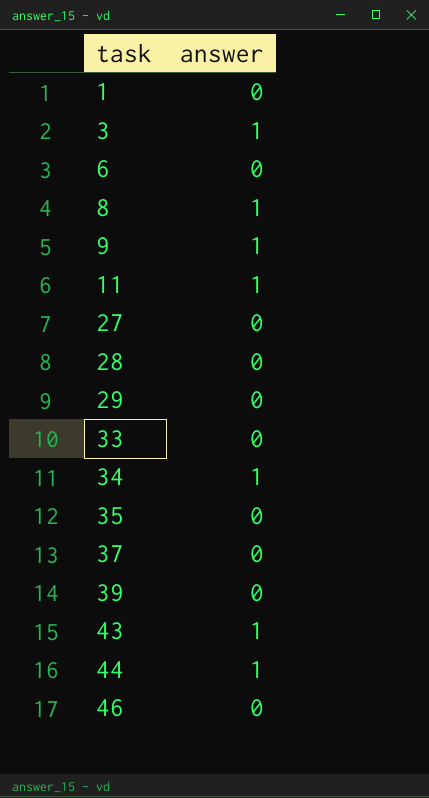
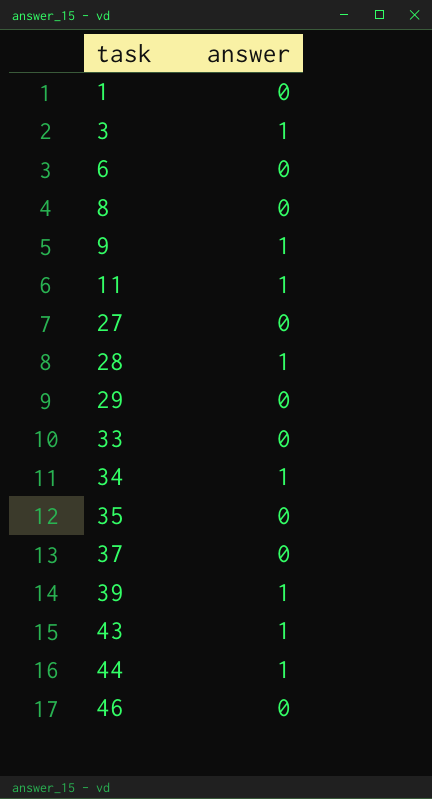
8 | answer: 1 -> 0
28 | answer: 0 -> 1
39 | answer: 0 -> 1

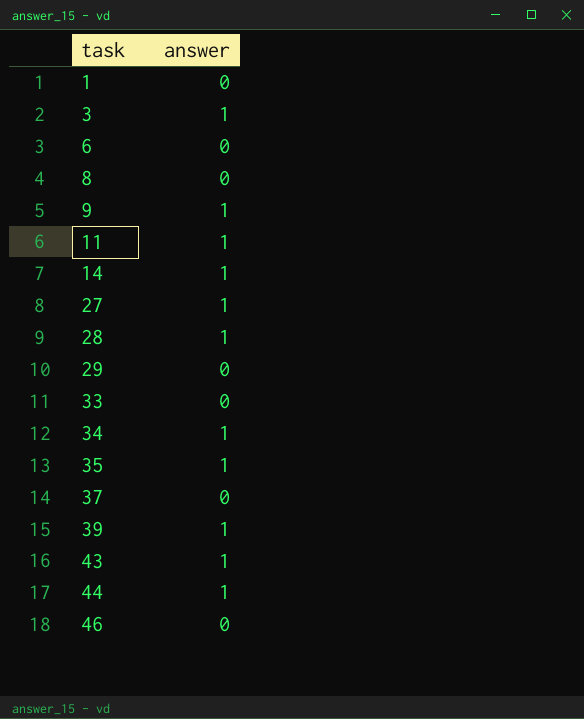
row 14: none -> 1
27 | answer: 0 -> 1
35 | answer: 0 -> 1

